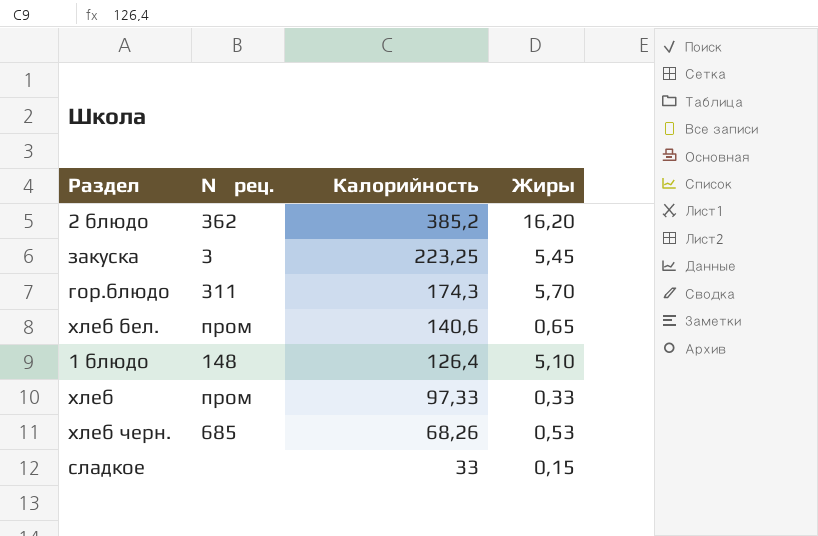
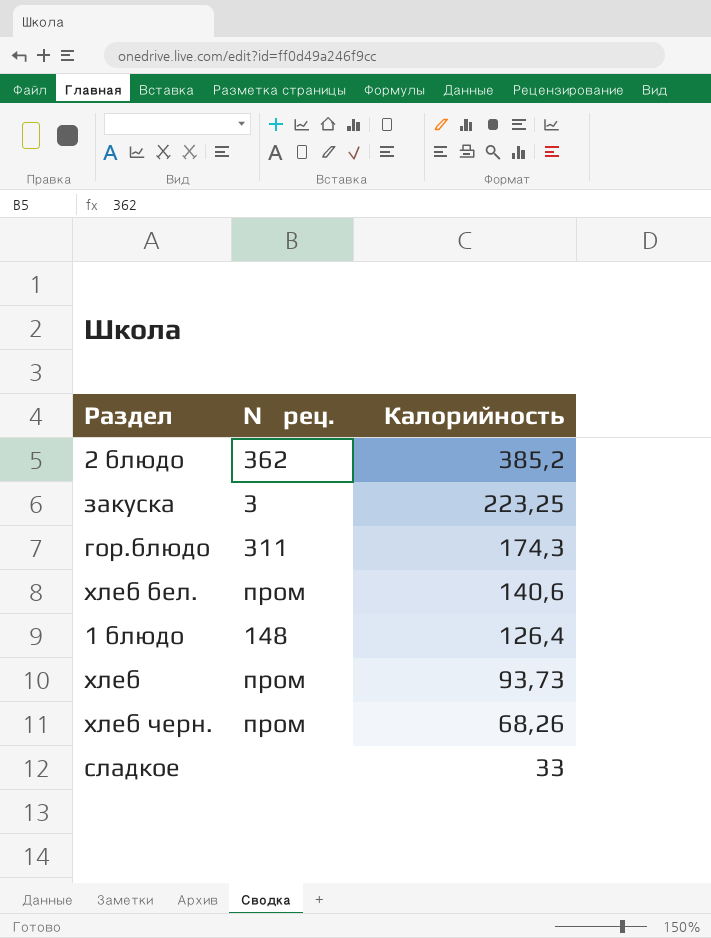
column Жиры | position: 4 -> none
хлеб | Калорийность: 97,33 -> 93,73
хлеб черн. | № рец.: 685 -> пром

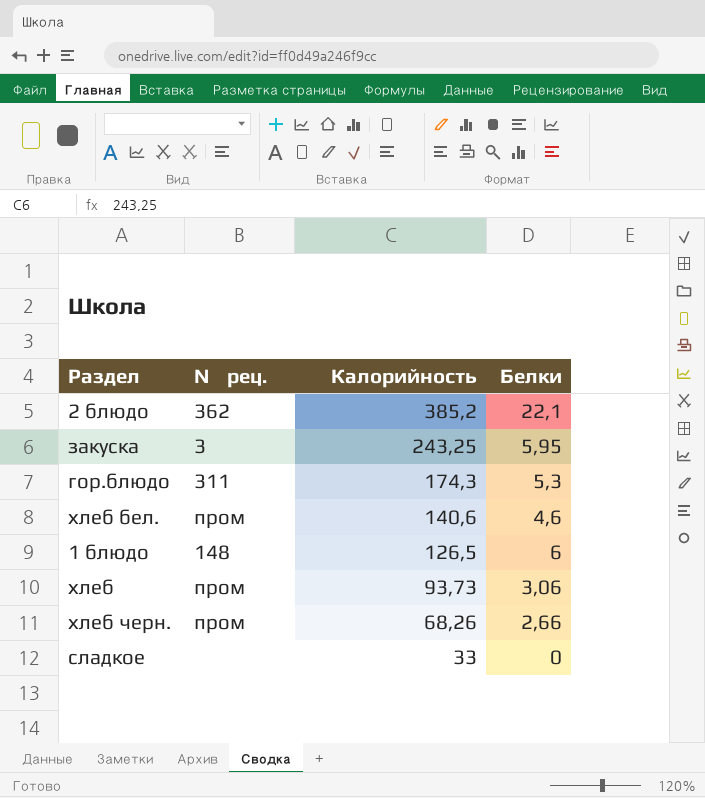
column Белки | position: none -> 4
закуска | Калорийность: 223,25 -> 243,25
1 блюдо | Калорийность: 126,4 -> 126,5

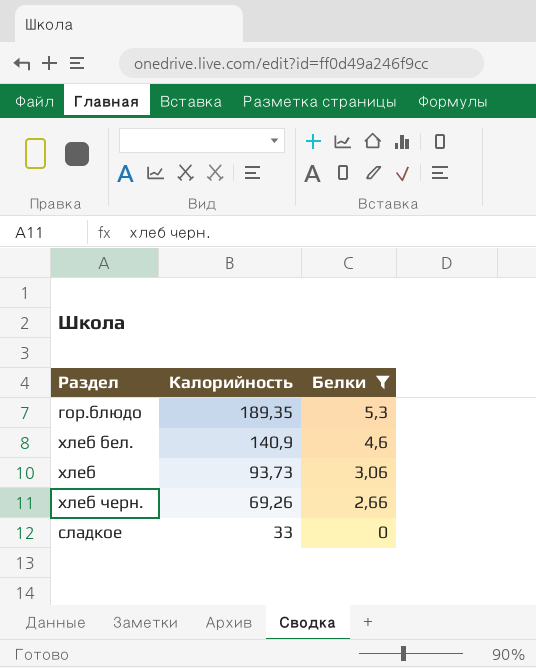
filter: none -> Белки <= 5,3
column № рец. | position: 2 -> none
гор.блюдо | Калорийность: 174,3 -> 189,35
хлеб бел. | Калорийность: 140,6 -> 140,9
хлеб черн. | Калорийность: 68,26 -> 69,26

